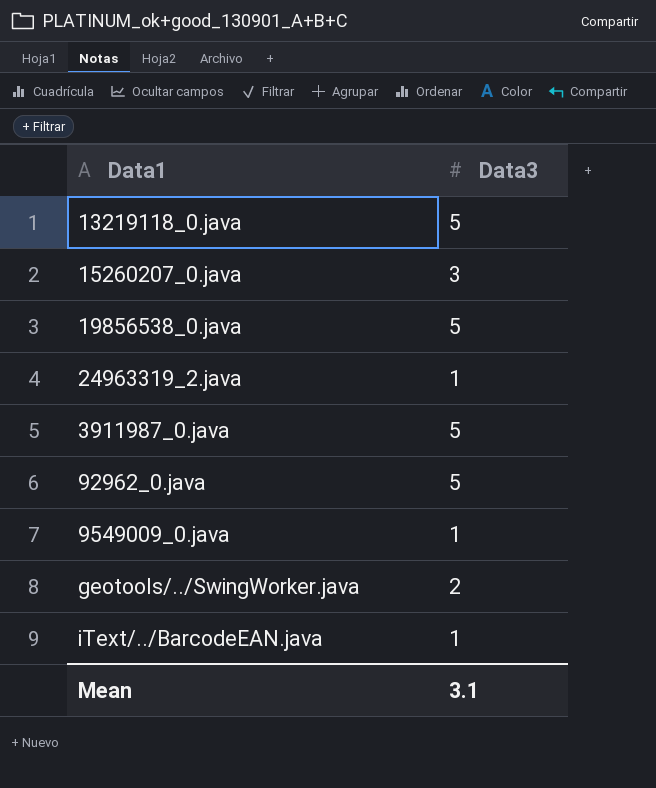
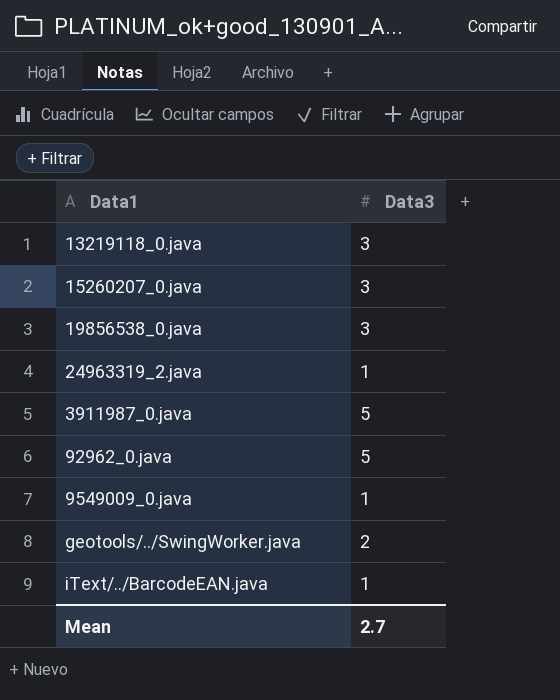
13219118_0.java | Data3: 5 -> 3
19856538_0.java | Data3: 5 -> 3
Mean | Data3: 3.1 -> 2.7

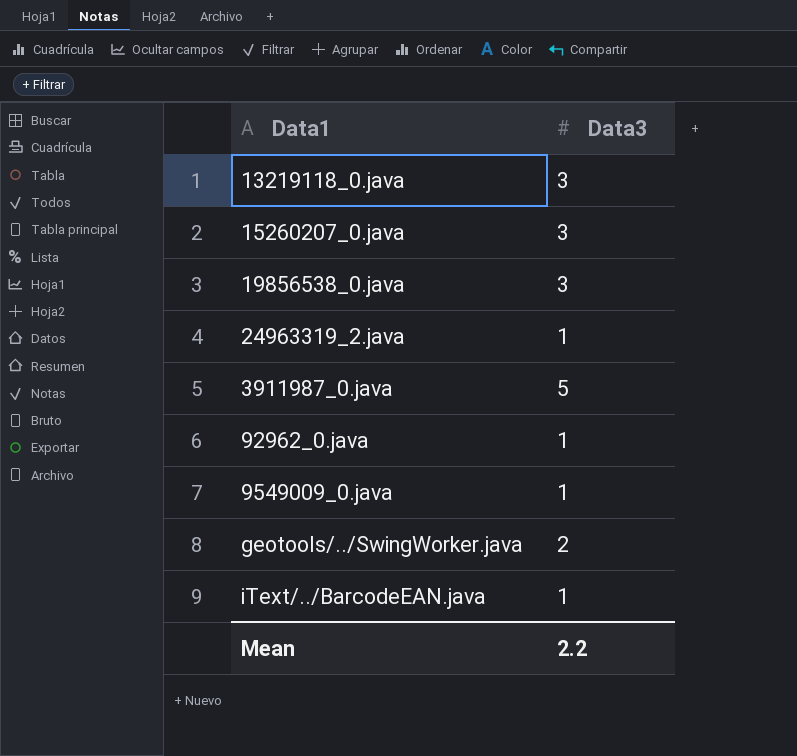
92962_0.java | Data3: 5 -> 1
Mean | Data3: 2.7 -> 2.2

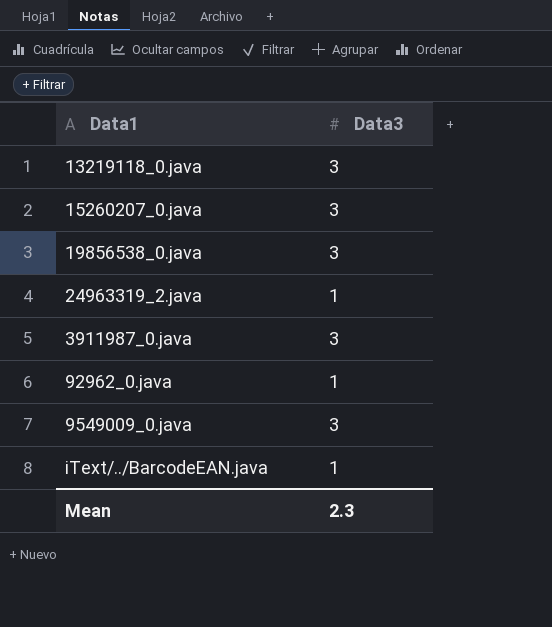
row geotools/../SwingWorker.java: 2 -> none
3911987_0.java | Data3: 5 -> 3
9549009_0.java | Data3: 1 -> 3
Mean | Data3: 2.2 -> 2.3

